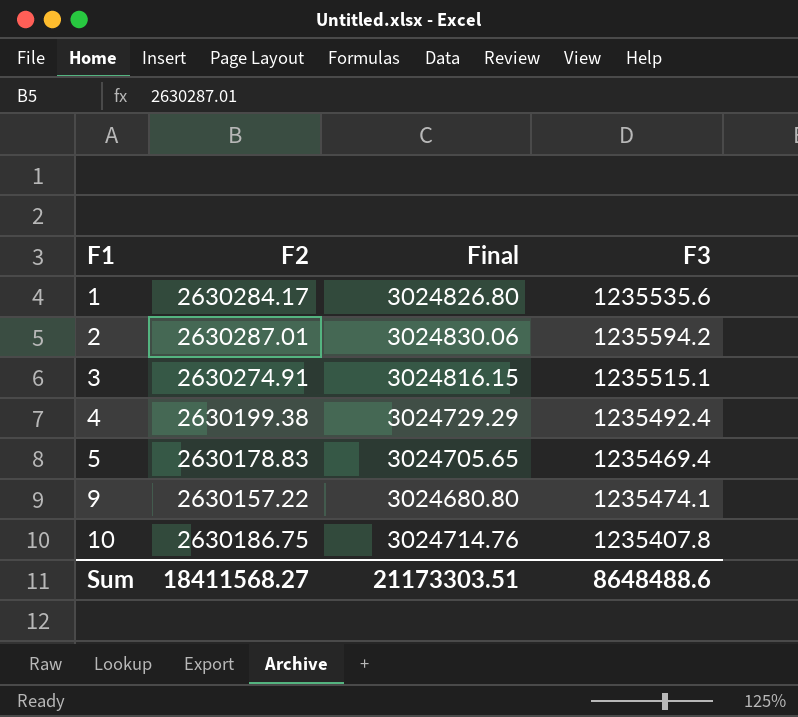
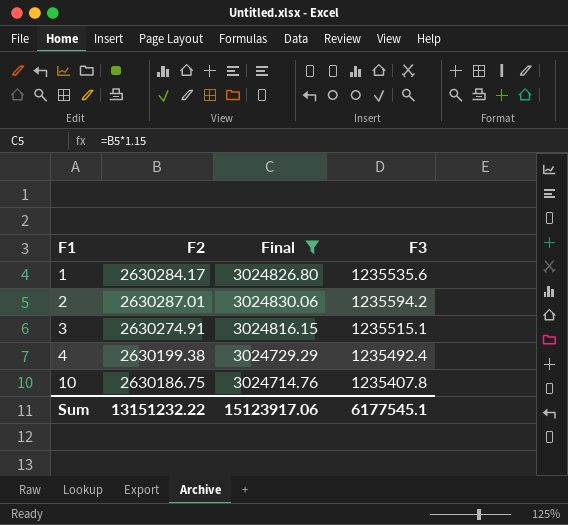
filter: none -> Final >= 3024714.76
Sum | F2: 18411568.27 -> 13151232.22
Sum | Final: 21173303.51 -> 15123917.06
Sum | F3: 8648488.6 -> 6177545.1

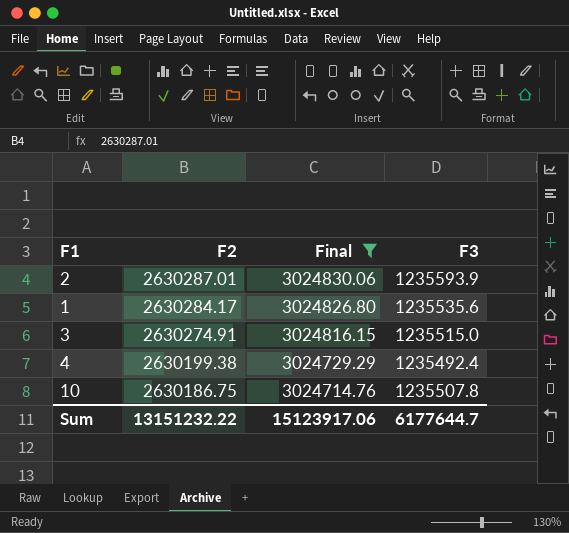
row order: F1 ascending -> F2 descending
2 | F3: 1235594.2 -> 1235593.9
3 | F3: 1235515.1 -> 1235515.0
10 | F3: 1235407.8 -> 1235507.8
Sum | F3: 6177545.1 -> 6177644.7

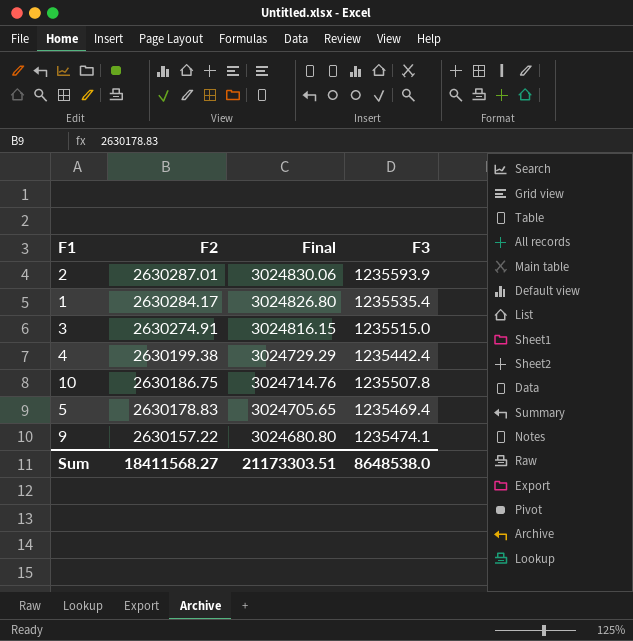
filter: Final >= 3024714.76 -> none
1 | F3: 1235535.6 -> 1235535.4
4 | F3: 1235492.4 -> 1235442.4
Sum | F2: 13151232.22 -> 18411568.27
Sum | Final: 15123917.06 -> 21173303.51
Sum | F3: 6177644.7 -> 8648538.0

